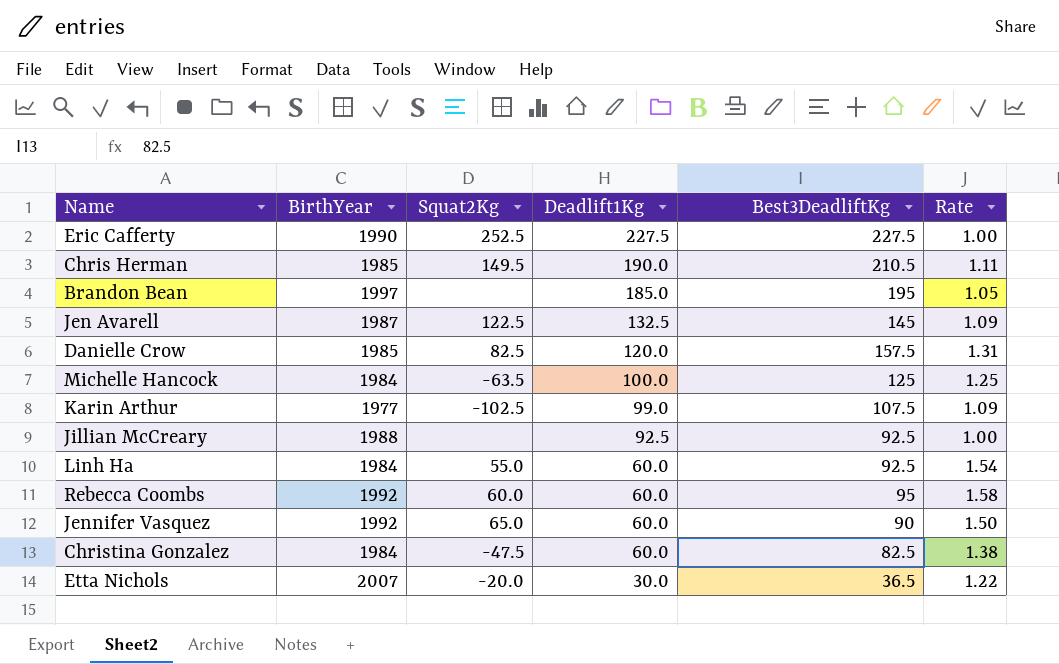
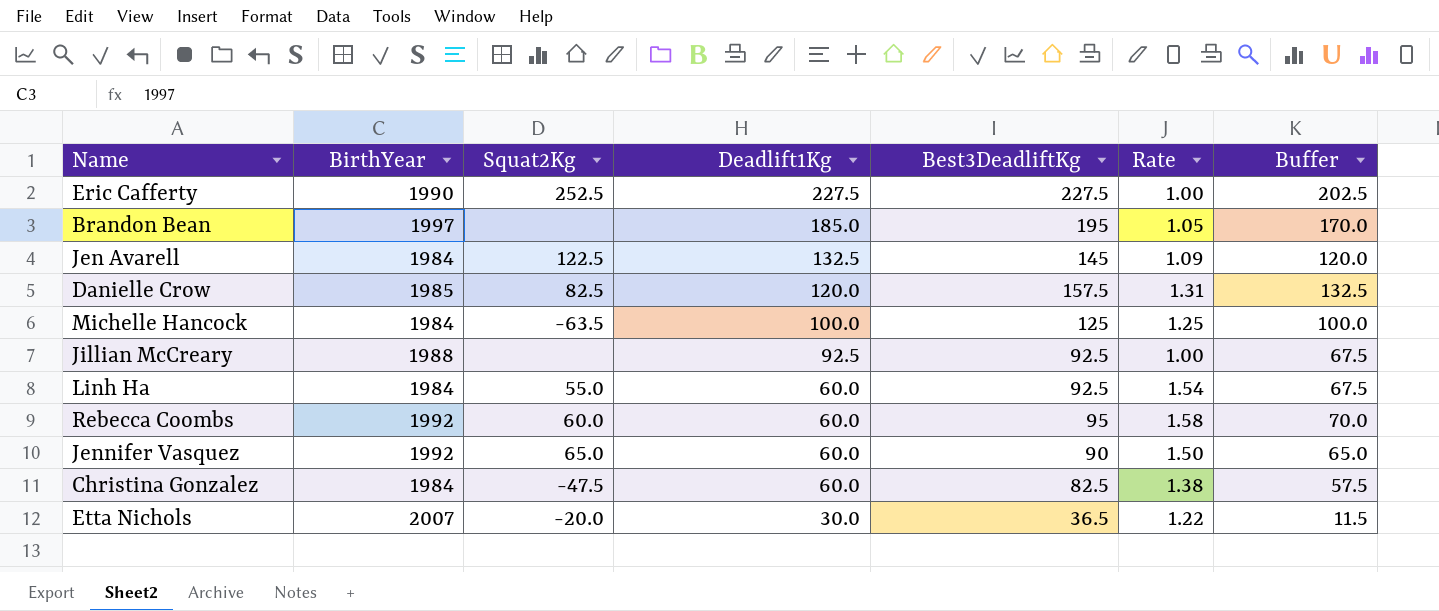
column Buffer | formula: none -> [Best3DeadliftKg] - 25
row Chris Herman: 1985 | 149.5 | 190.0 | 210.5 | 1.11 -> none
row Karin Arthur: 1977 | -102.5 | 99.0 | 107.5 | 1.09 -> none
Jen Avarell | BirthYear: 1987 -> 1984

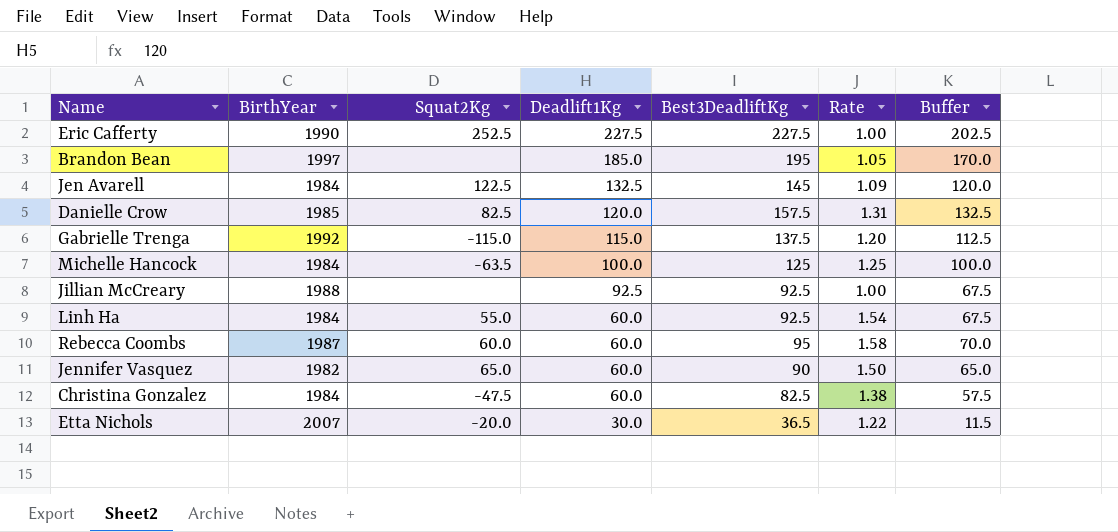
row Gabrielle Trenga: none -> 1992 | -115.0 | 115.0 | 137.5 | 1.20 | 112.5
Rebecca Coombs | BirthYear: 1992 -> 1987
Jennifer Vasquez | BirthYear: 1992 -> 1982

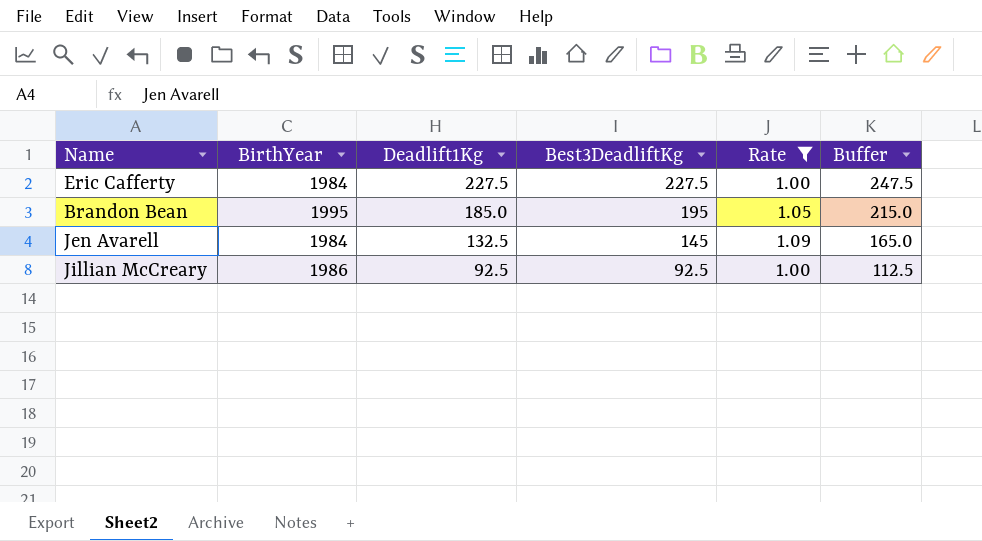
filter: none -> Rate <= 1.09
column Squat2Kg | position: 3 -> none
column Buffer | formula: [Best3DeadliftKg] - 25 -> [Best3DeadliftKg] + 20
Eric Cafferty | BirthYear: 1990 -> 1984
Brandon Bean | BirthYear: 1997 -> 1995
Jillian McCreary | BirthYear: 1988 -> 1986

